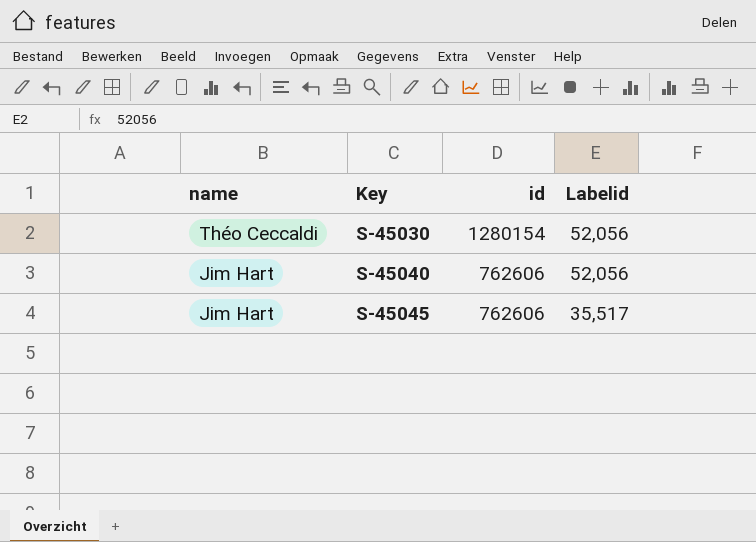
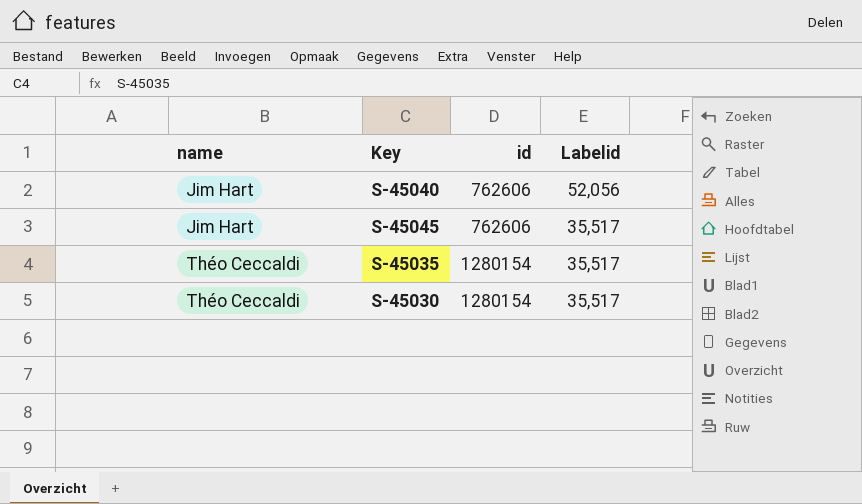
row order: name descending -> name ascending
row S-45035: none -> Théo Ceccaldi | 1280154 | 35,517
S-45030 | Labelid: 52,056 -> 35,517

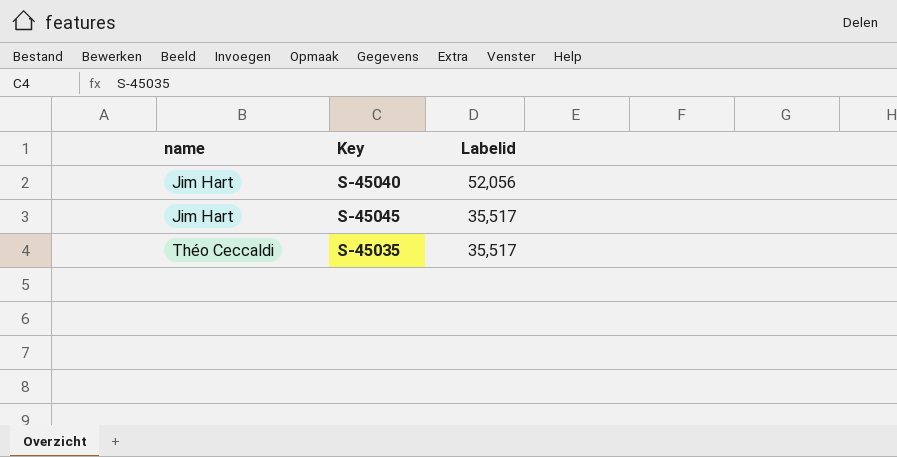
column id | position: 3 -> none
row S-45030: Théo Ceccaldi | 1280154 | 35,517 -> none

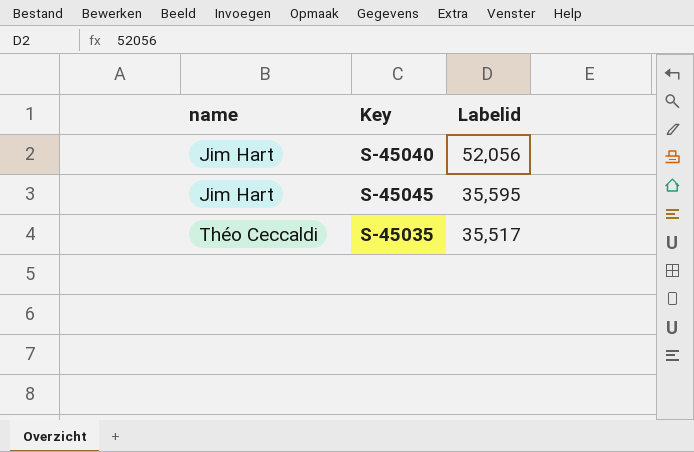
S-45045 | Labelid: 35,517 -> 35,595

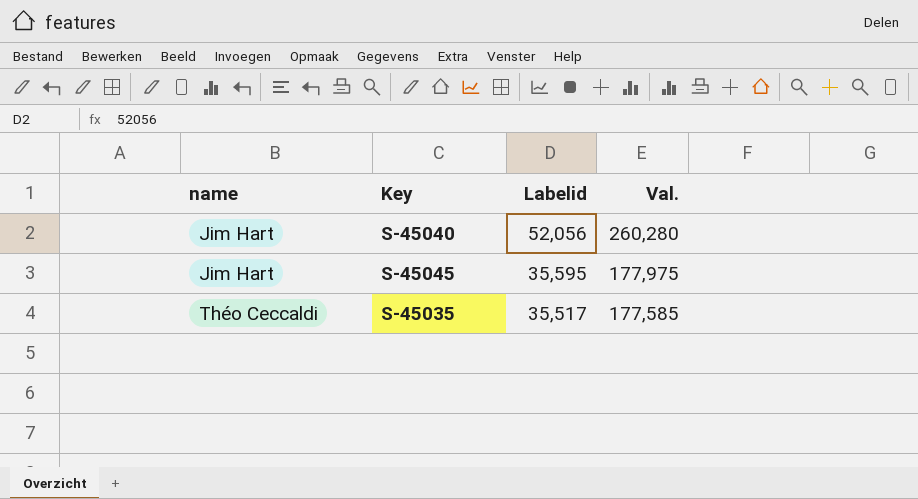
column Val. | formula: none -> [Labelid] * 5

